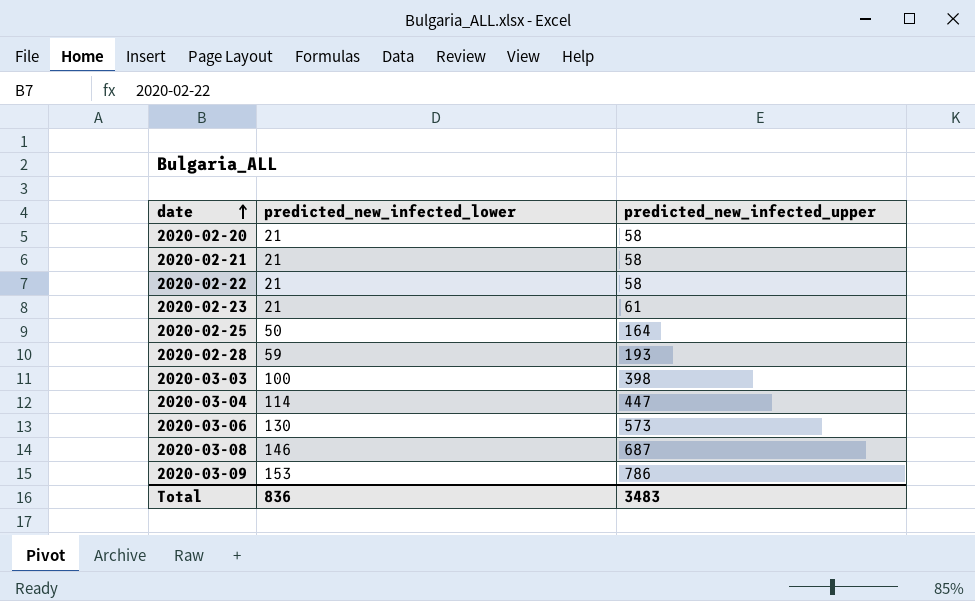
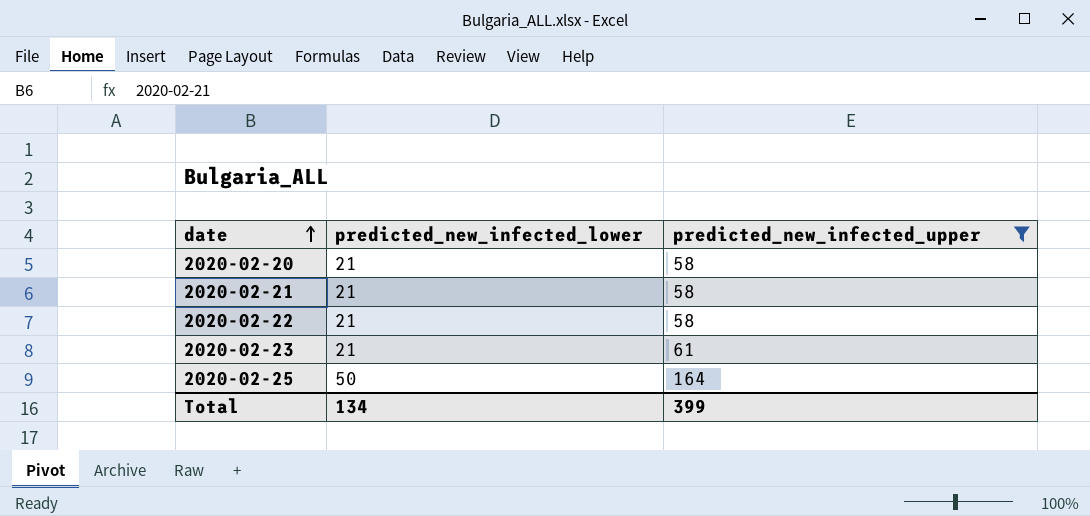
filter: none -> predicted_new_infected_upper <= 164
Total | predicted_new_infected_lower: 836 -> 134
Total | predicted_new_infected_upper: 3483 -> 399

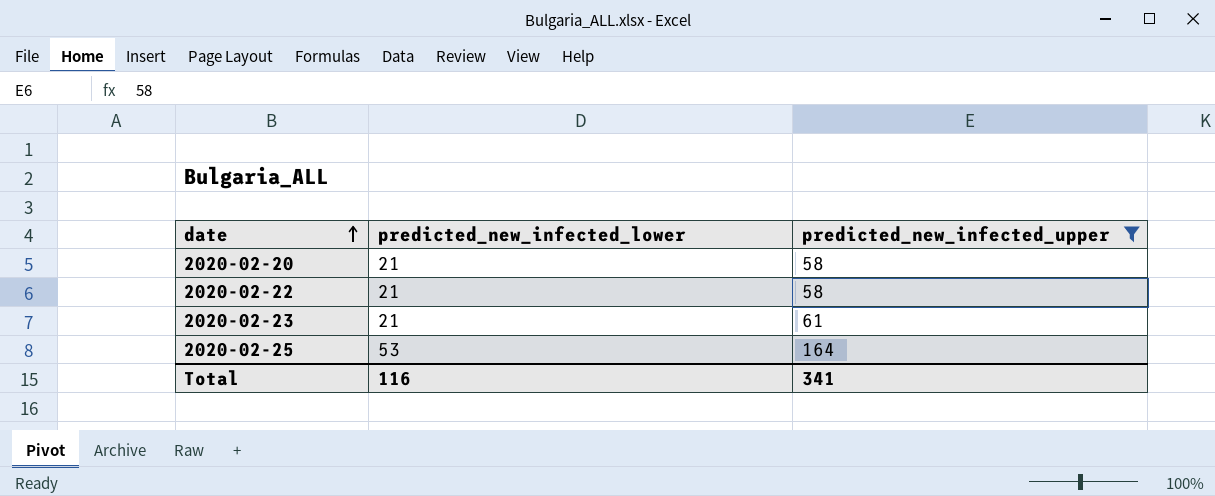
row 2020-02-21: 21 | 58 -> none
2020-02-25 | predicted_new_infected_lower: 50 -> 53
Total | predicted_new_infected_lower: 134 -> 116
Total | predicted_new_infected_upper: 399 -> 341

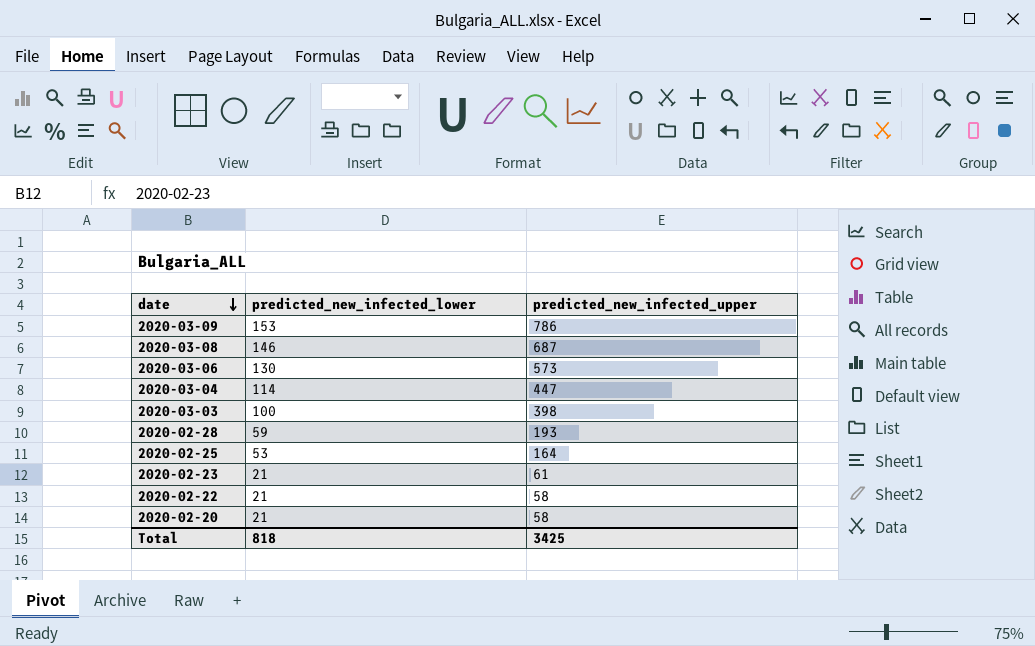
filter: predicted_new_infected_upper <= 164 -> none
row order: date ascending -> date descending
Total | predicted_new_infected_lower: 116 -> 818
Total | predicted_new_infected_upper: 341 -> 3425

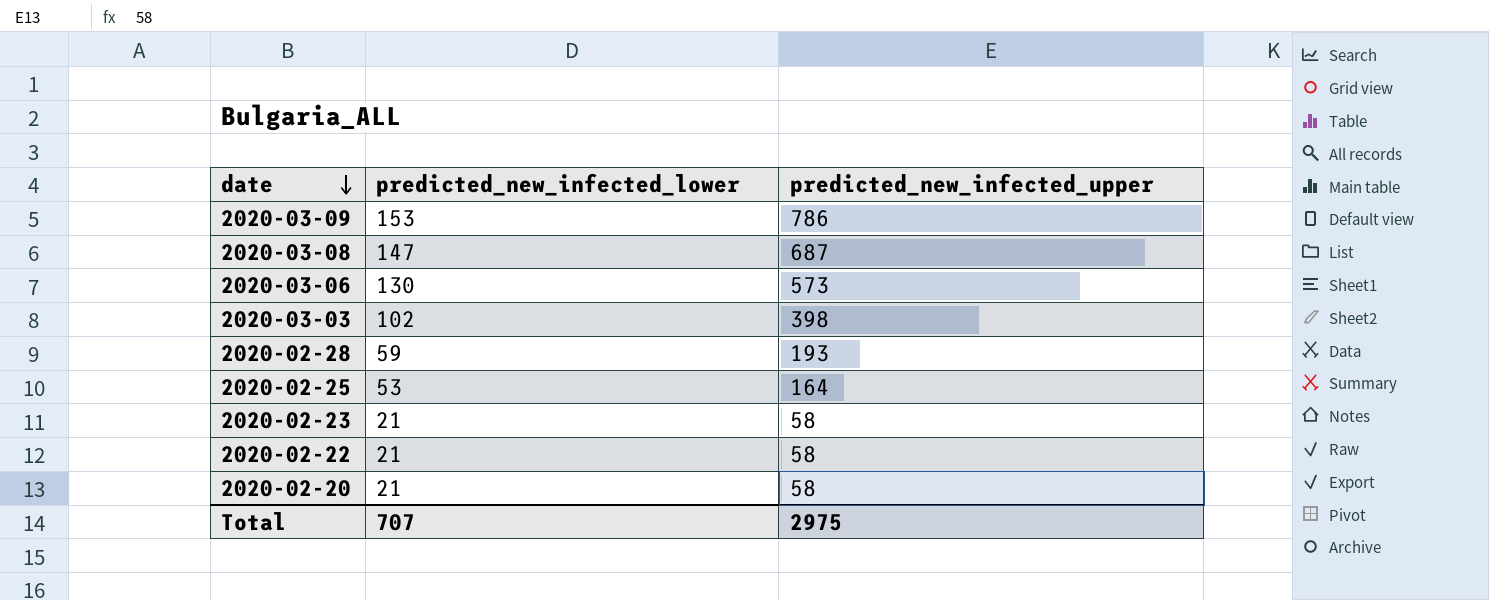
row 2020-03-04: 114 | 447 -> none
2020-03-08 | predicted_new_infected_lower: 146 -> 147
2020-03-03 | predicted_new_infected_lower: 100 -> 102
2020-02-23 | predicted_new_infected_upper: 61 -> 58
Total | predicted_new_infected_lower: 818 -> 707
Total | predicted_new_infected_upper: 3425 -> 2975

